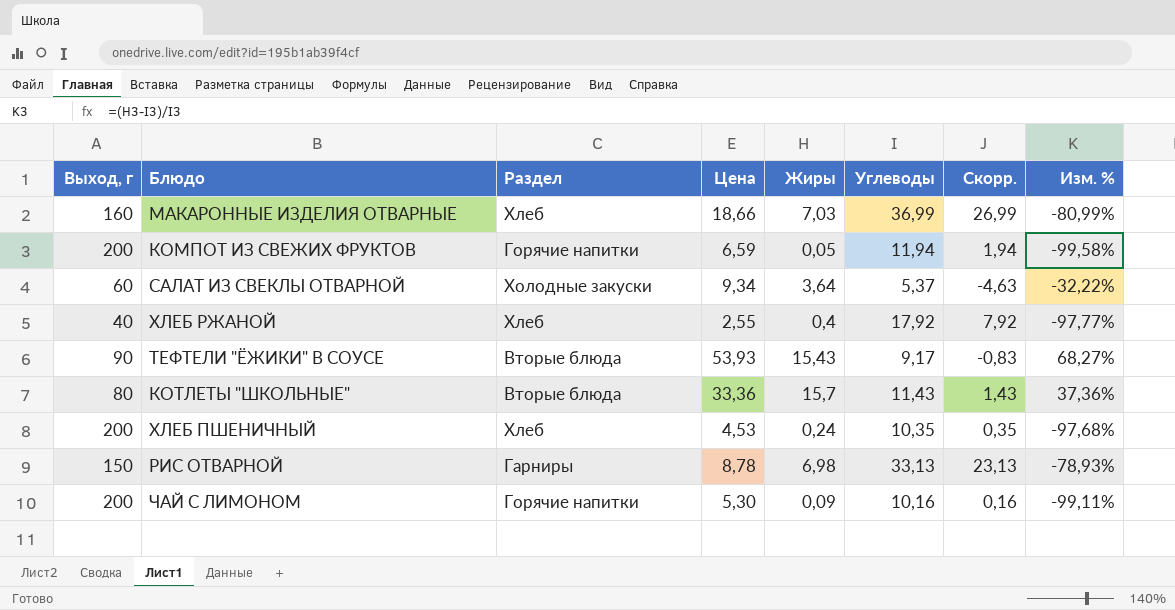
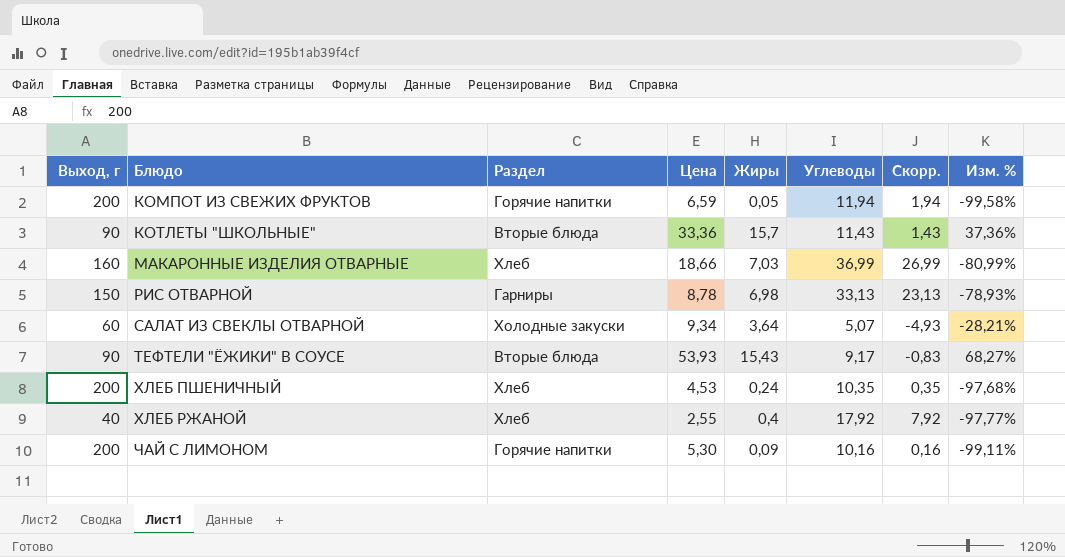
row order: none -> Блюдо ascending
КОТЛЕТЫ "ШКОЛЬНЫЕ" | Выход, г: 80 -> 90
САЛАТ ИЗ СВЕКЛЫ ОТВАРНОЙ | Углеводы: 5,37 -> 5,07
САЛАТ ИЗ СВЕКЛЫ ОТВАРНОЙ | Скорр.: -4,63 -> -4,93
САЛАТ ИЗ СВЕКЛЫ ОТВАРНОЙ | Изм. %: -32,22% -> -28,21%

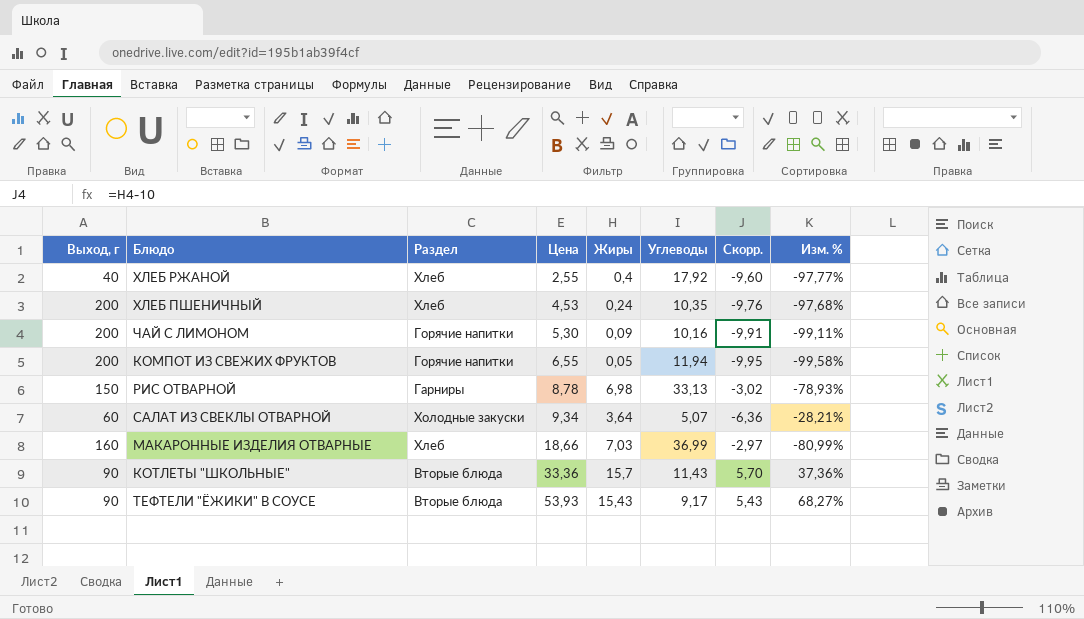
row order: Блюдо ascending -> Цена ascending
column Скорр. | formula: [Углеводы] - 10 -> [Жиры] - 10
КОМПОТ ИЗ СВЕЖИХ ФРУКТОВ | Цена: 6,59 -> 6,55

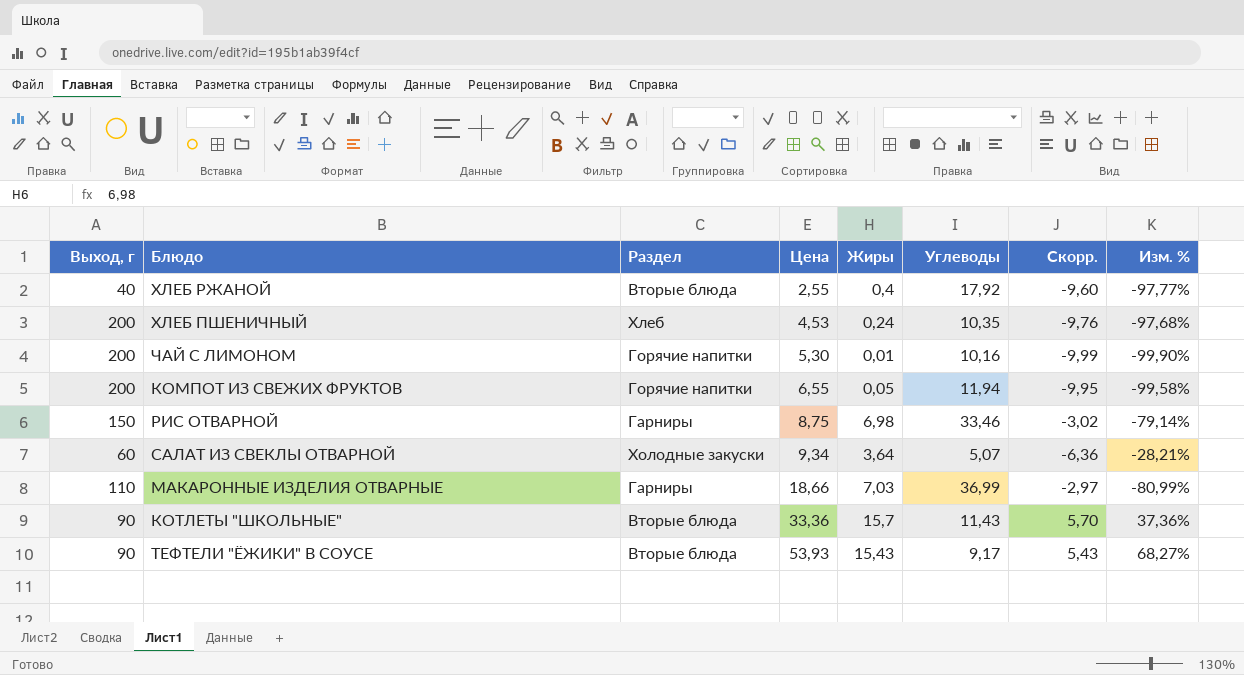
ХЛЕБ РЖАНОЙ | Раздел: Хлеб -> Вторые блюда
ЧАЙ С ЛИМОНОМ | Жиры: 0,09 -> 0,01
ЧАЙ С ЛИМОНОМ | Скорр.: -9,91 -> -9,99
ЧАЙ С ЛИМОНОМ | Изм. %: -99,11% -> -99,90%
РИС ОТВАРНОЙ | Цена: 8,78 -> 8,75
РИС ОТВАРНОЙ | Углеводы: 33,13 -> 33,46
РИС ОТВАРНОЙ | Изм. %: -78,93% -> -79,14%
МАКАРОННЫЕ ИЗДЕЛИЯ ОТВАРНЫЕ | Выход, г: 160 -> 110
МАКАРОННЫЕ ИЗДЕЛИЯ ОТВАРНЫЕ | Раздел: Хлеб -> Гарниры

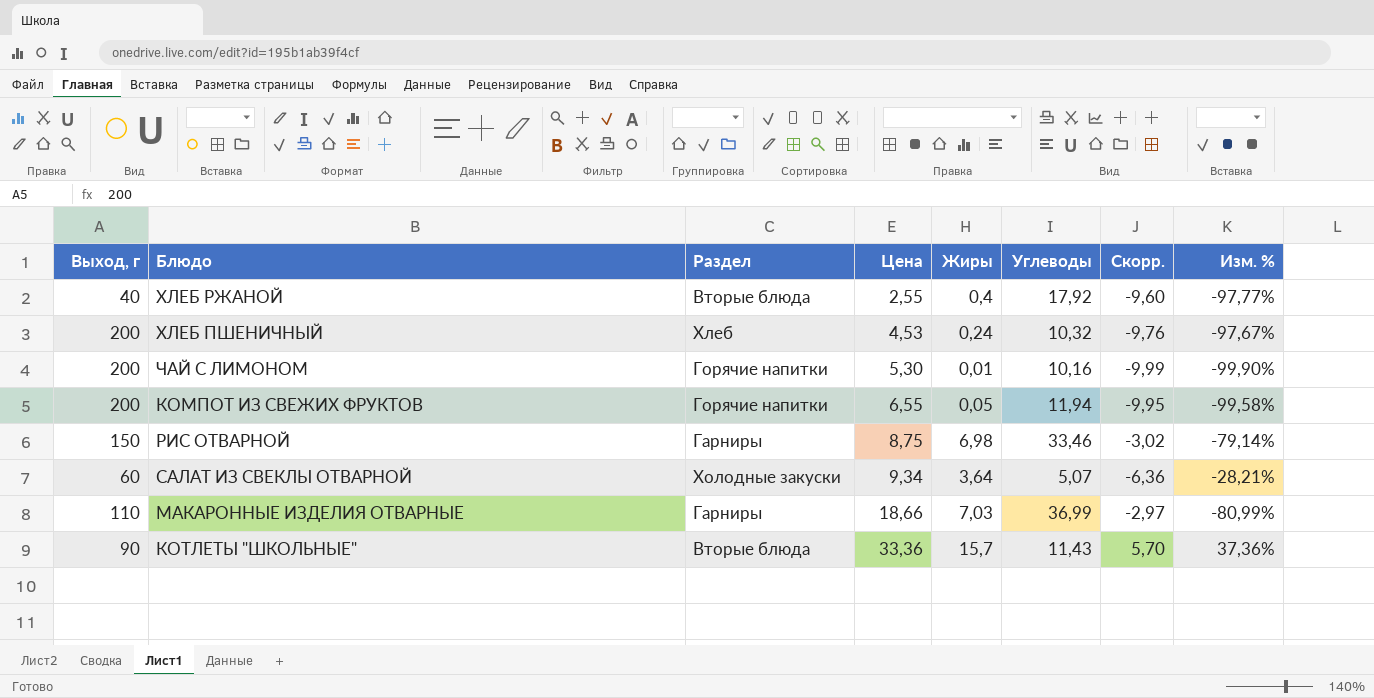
row ТЕФТЕЛИ "ЁЖИКИ" В СОУСЕ: 90 | Вторые блюда | 53,93 | 15,43 | 9,17 | 5,43 | 68,27% -> none
ХЛЕБ ПШЕНИЧНЫЙ | Углеводы: 10,35 -> 10,32
ХЛЕБ ПШЕНИЧНЫЙ | Изм. %: -97,68% -> -97,67%

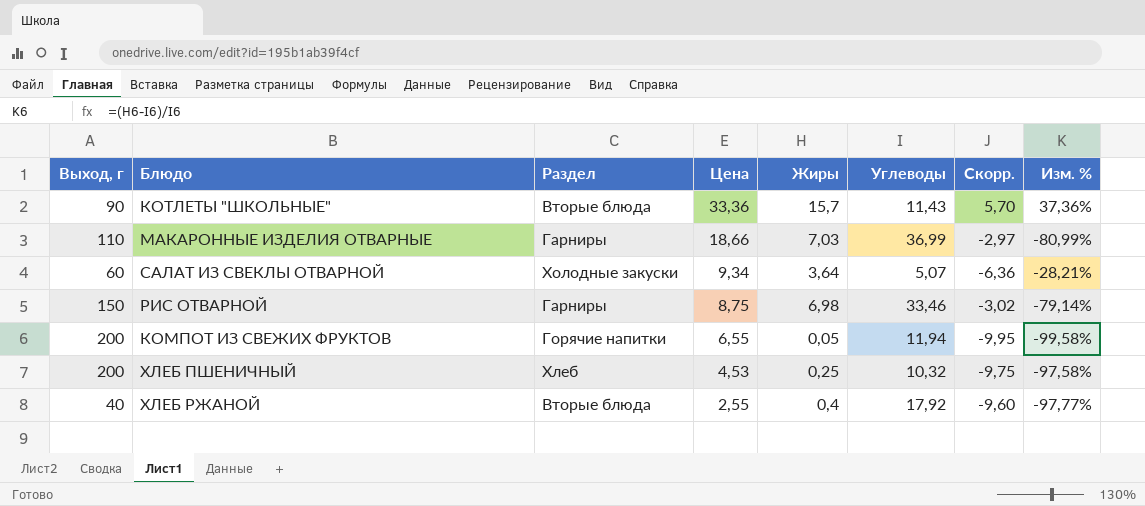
row order: Цена ascending -> Цена descending
row ЧАЙ С ЛИМОНОМ: 200 | Горячие напитки | 5,30 | 0,01 | 10,16 | -9,99 | -99,90% -> none
ХЛЕБ ПШЕНИЧНЫЙ | Жиры: 0,24 -> 0,25
ХЛЕБ ПШЕНИЧНЫЙ | Скорр.: -9,76 -> -9,75
ХЛЕБ ПШЕНИЧНЫЙ | Изм. %: -97,67% -> -97,58%

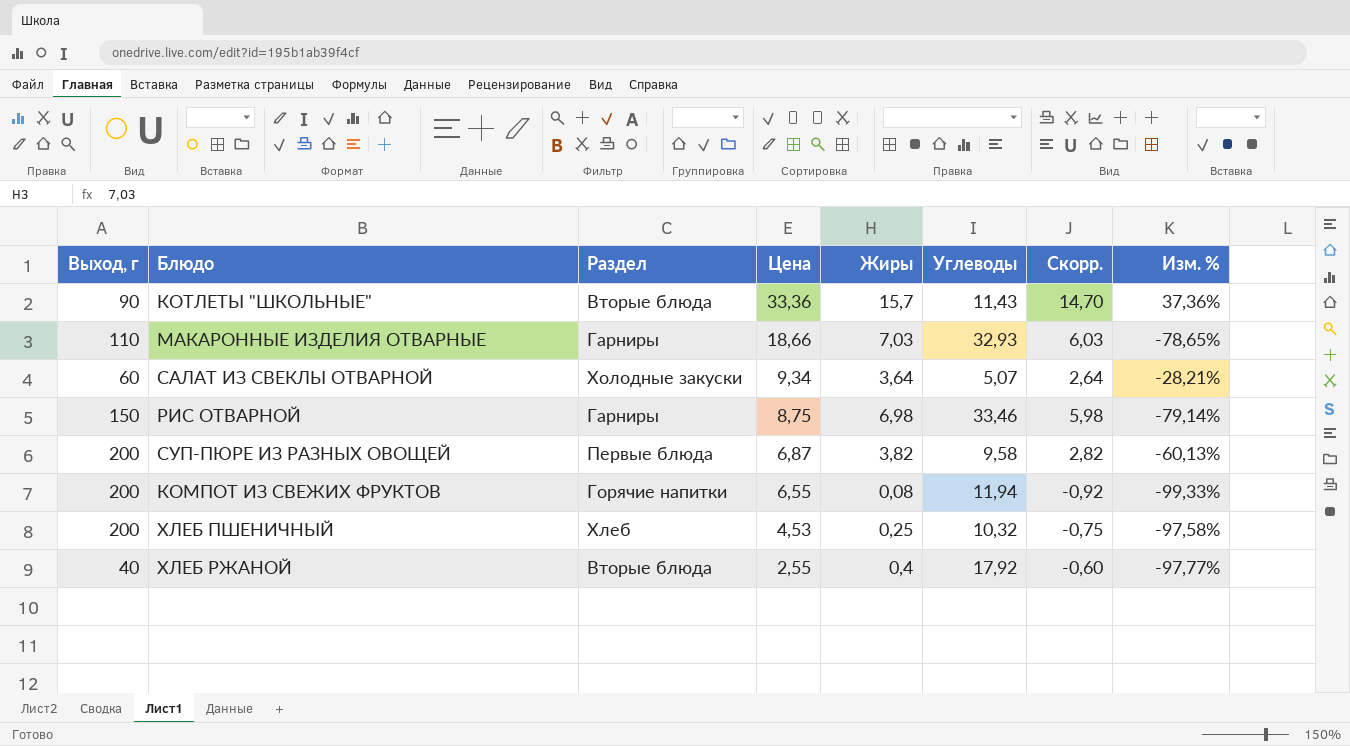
column Скорр. | formula: [Жиры] - 10 -> [Жиры] - 1
МАКАРОННЫЕ ИЗДЕЛИЯ ОТВАРНЫЕ | Углеводы: 36,99 -> 32,93
МАКАРОННЫЕ ИЗДЕЛИЯ ОТВАРНЫЕ | Изм. %: -80,99% -> -78,65%
row СУП-ПЮРЕ ИЗ РАЗНЫХ ОВОЩЕЙ: none -> 200 | Первые блюда | 6,87 | 3,82 | 9,58 | 2,82 | -60,13%
КОМПОТ ИЗ СВЕЖИХ ФРУКТОВ | Жиры: 0,05 -> 0,08
КОМПОТ ИЗ СВЕЖИХ ФРУКТОВ | Изм. %: -99,58% -> -99,33%

